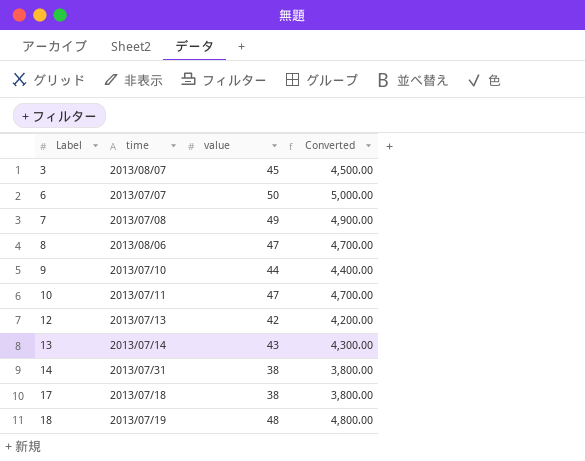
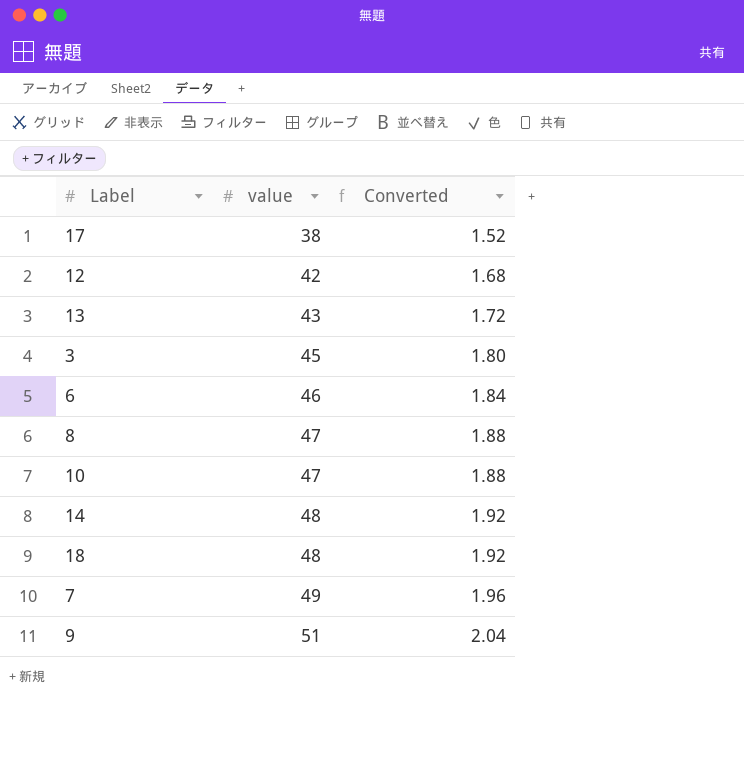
row order: Label ascending -> value ascending
column time | position: 2 -> none
column Converted | formula: [value] * 100 -> [value] * 0.04
6 | value: 50 -> 46
14 | value: 38 -> 48
9 | value: 44 -> 51

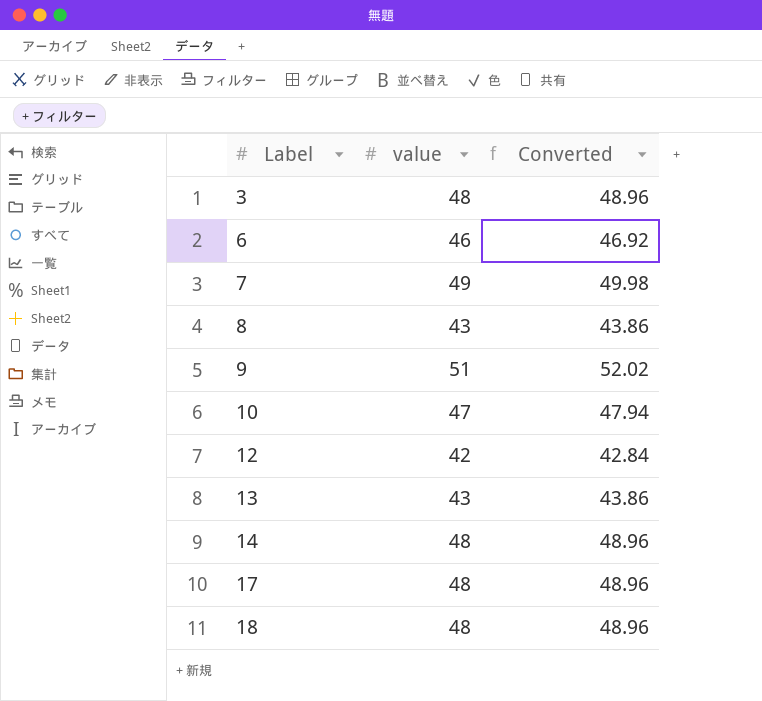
row order: value ascending -> Label ascending
column Converted | formula: [value] * 0.04 -> [value] * 1.02
3 | value: 45 -> 48
8 | value: 47 -> 43
17 | value: 38 -> 48

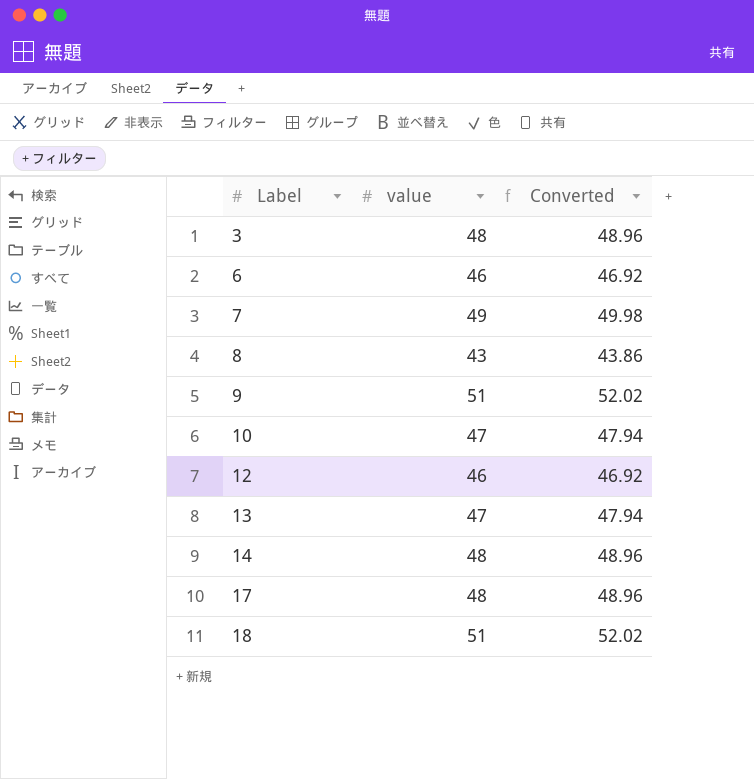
12 | value: 42 -> 46
12 | Converted: 42.84 -> 46.92
13 | value: 43 -> 47
13 | Converted: 43.86 -> 47.94
18 | value: 48 -> 51
18 | Converted: 48.96 -> 52.02

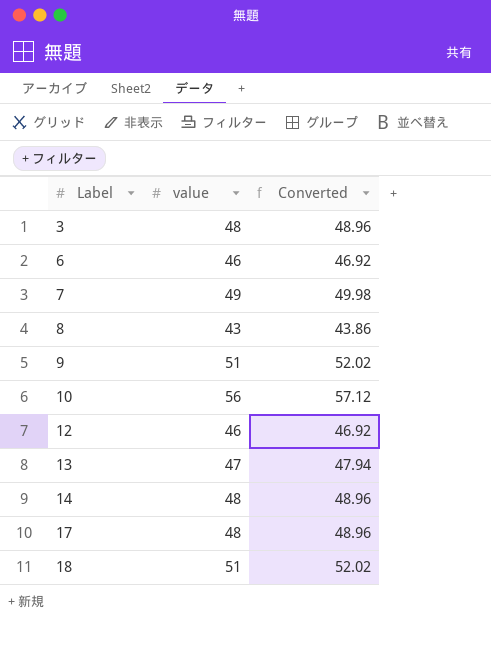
10 | value: 47 -> 56
10 | Converted: 47.94 -> 57.12

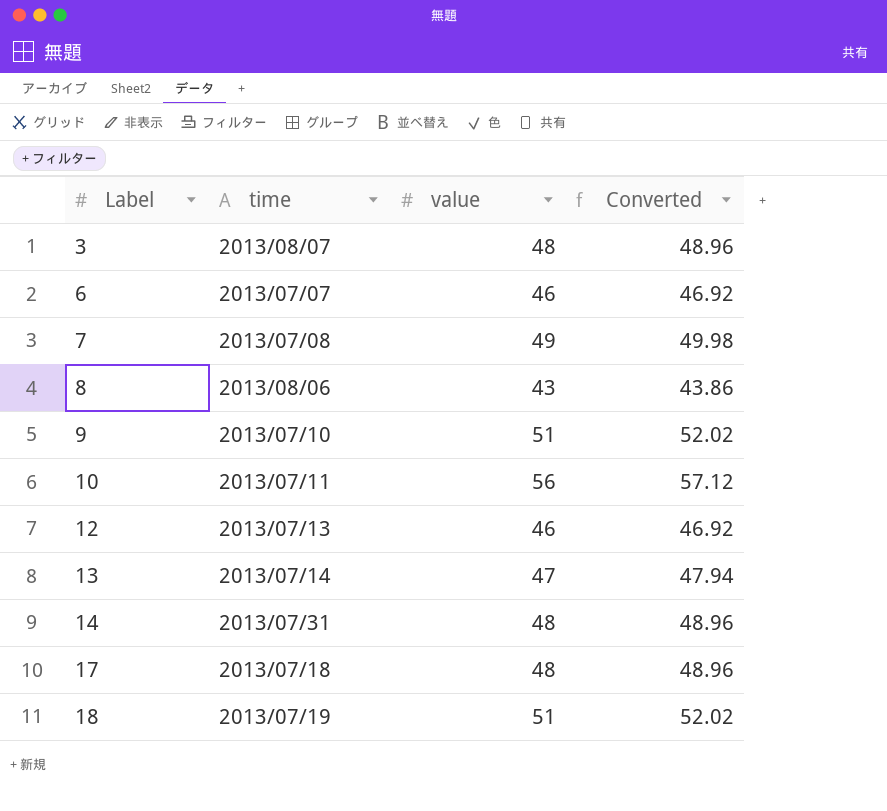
column time | position: none -> 2

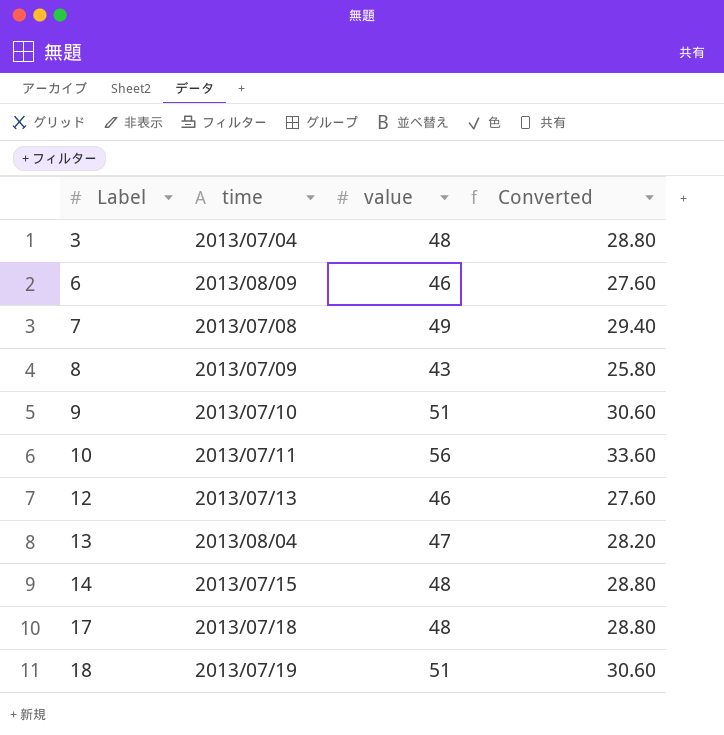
column Converted | formula: [value] * 1.02 -> [value] * 0.6
3 | time: 2013/08/07 -> 2013/07/04
6 | time: 2013/07/07 -> 2013/08/09
8 | time: 2013/08/06 -> 2013/07/09
13 | time: 2013/07/14 -> 2013/08/04
14 | time: 2013/07/31 -> 2013/07/15

